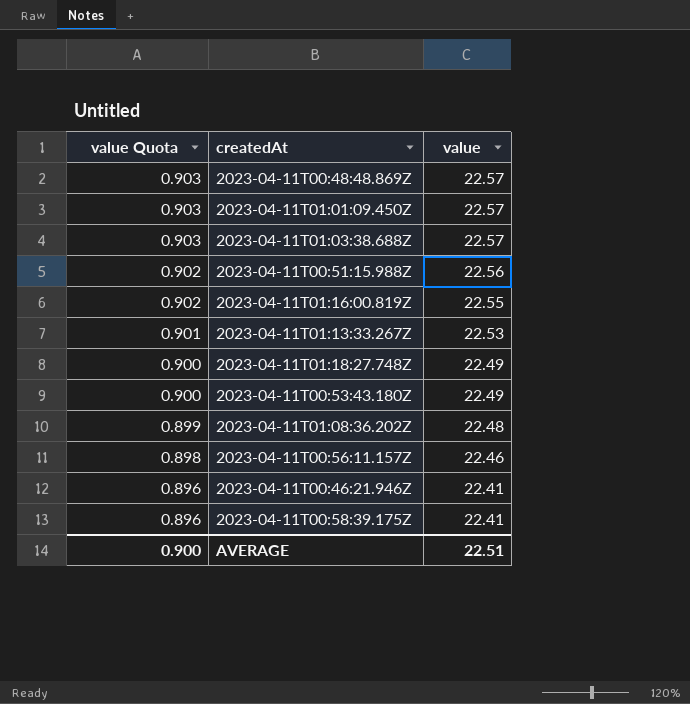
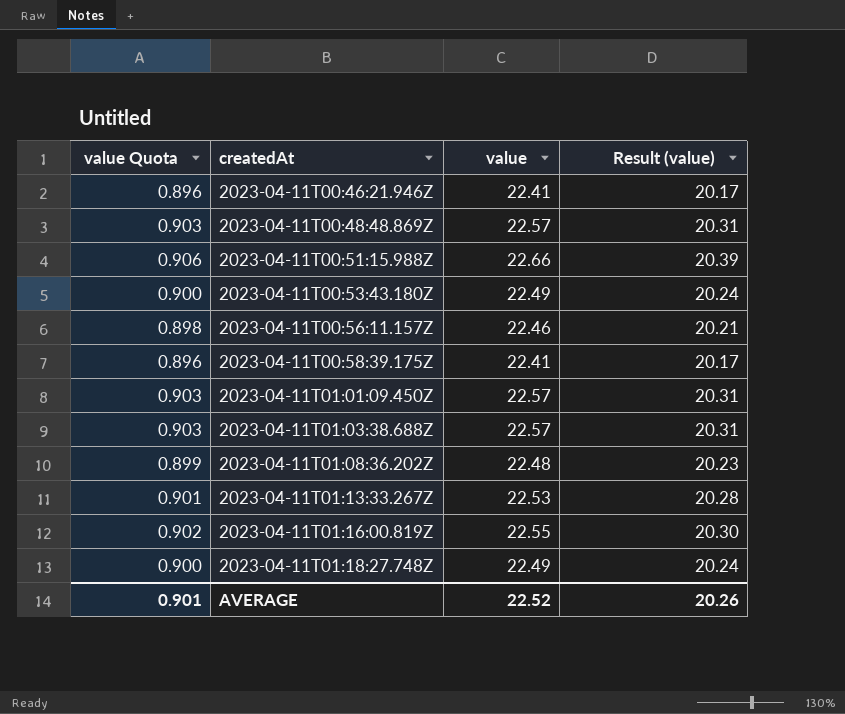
row order: value Quota descending -> createdAt ascending
column Result (value) | formula: none -> [value] * 0.9
2023-04-11T00:51:15.988Z | value Quota: 0.902 -> 0.906
2023-04-11T00:51:15.988Z | value: 22.56 -> 22.66
AVERAGE | value Quota: 0.900 -> 0.901
AVERAGE | value: 22.51 -> 22.52

